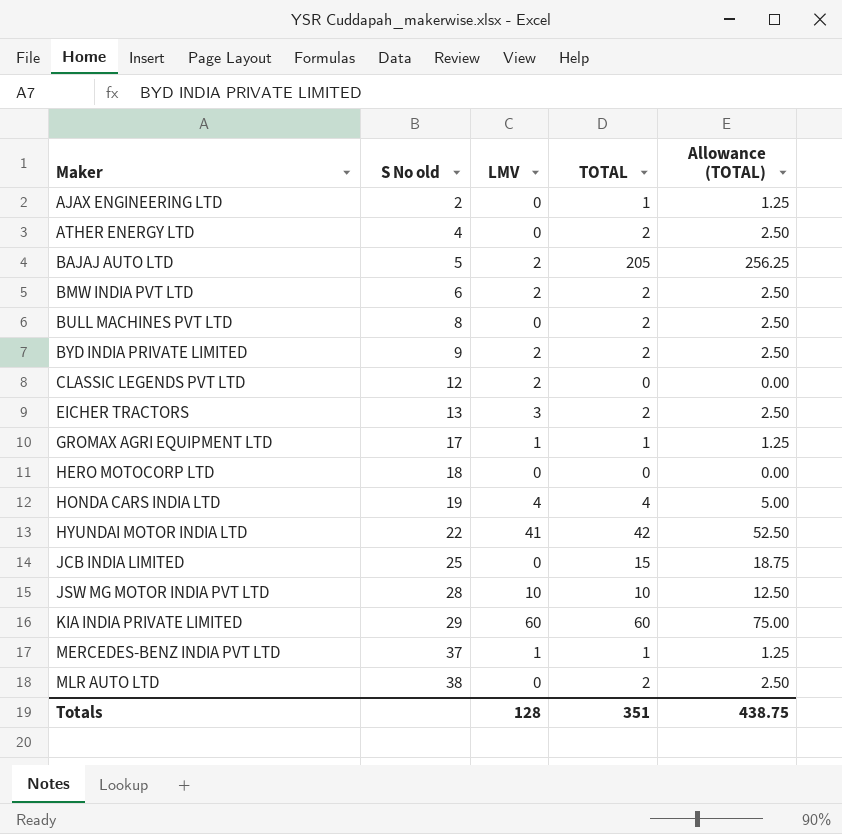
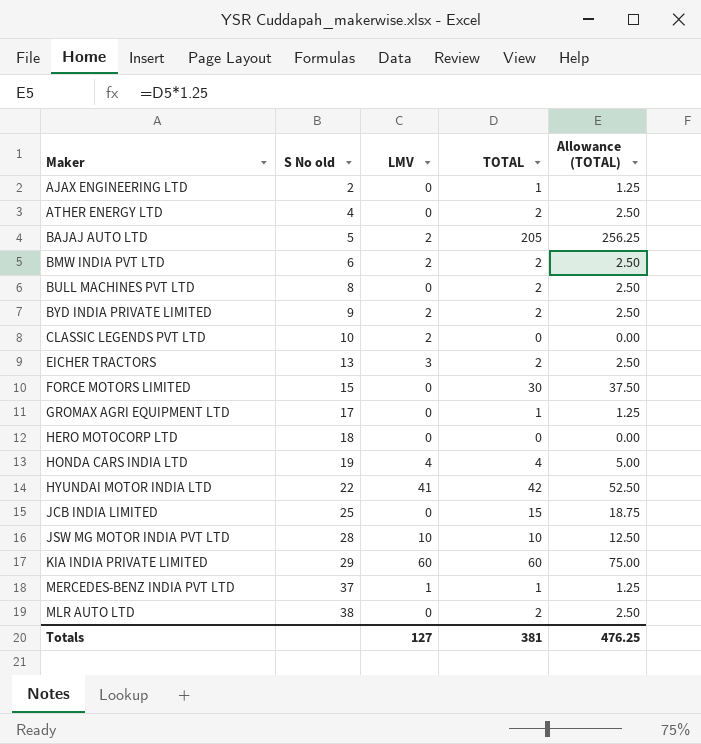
CLASSIC LEGENDS PVT LTD | S No old: 12 -> 10
row FORCE MOTORS LIMITED: none -> 15 | 0 | 30 | 37.50
GROMAX AGRI EQUIPMENT LTD | LMV: 1 -> 0
Totals | LMV: 128 -> 127
Totals | TOTAL: 351 -> 381
Totals | Allowance (TOTAL): 438.75 -> 476.25

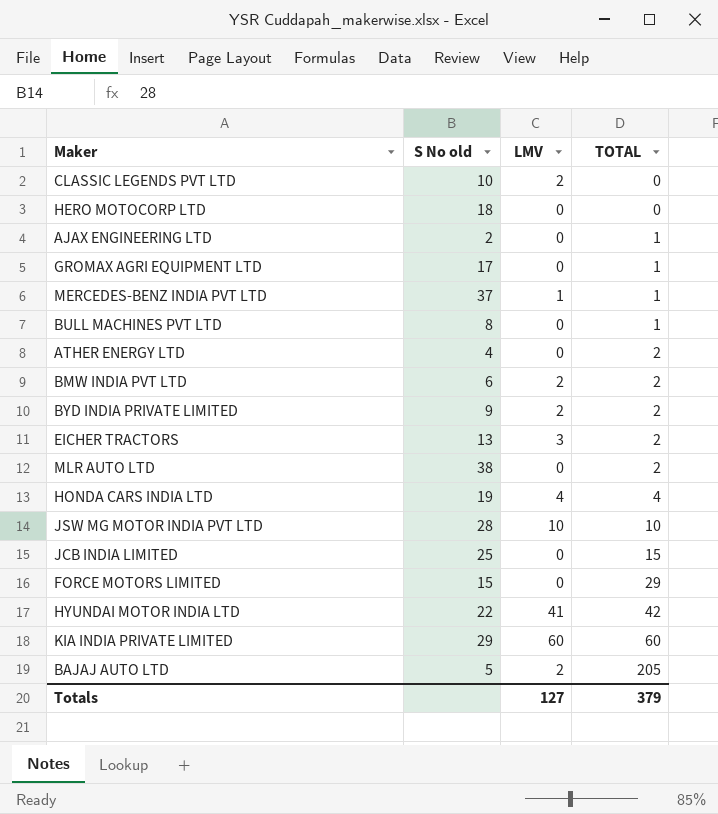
row order: Maker ascending -> TOTAL ascending
column Allowance (TOTAL) | formula: [TOTAL] * 1.25 -> none
BULL MACHINES PVT LTD | TOTAL: 2 -> 1
FORCE MOTORS LIMITED | TOTAL: 30 -> 29
Totals | TOTAL: 381 -> 379

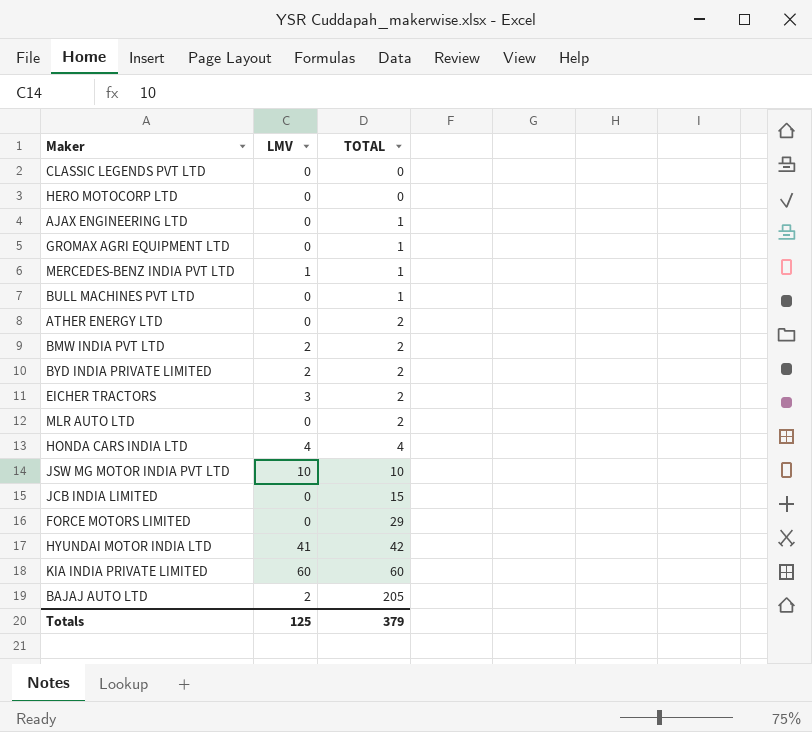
column S No old | position: 2 -> none
CLASSIC LEGENDS PVT LTD | LMV: 2 -> 0
Totals | LMV: 127 -> 125

